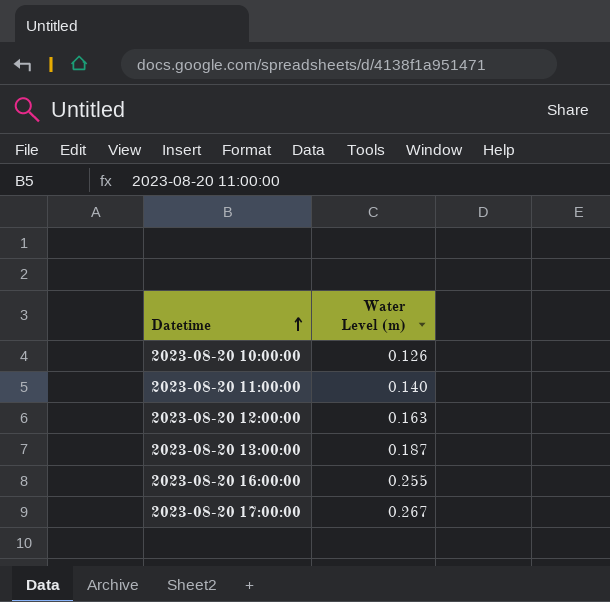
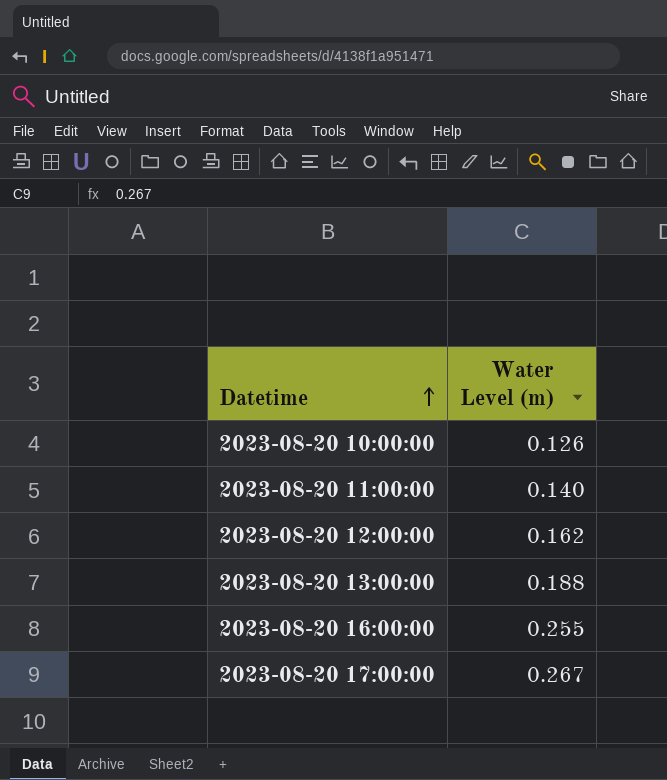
2023-08-20 12:00:00 | Water Level (m): 0.163 -> 0.162
2023-08-20 13:00:00 | Water Level (m): 0.187 -> 0.188

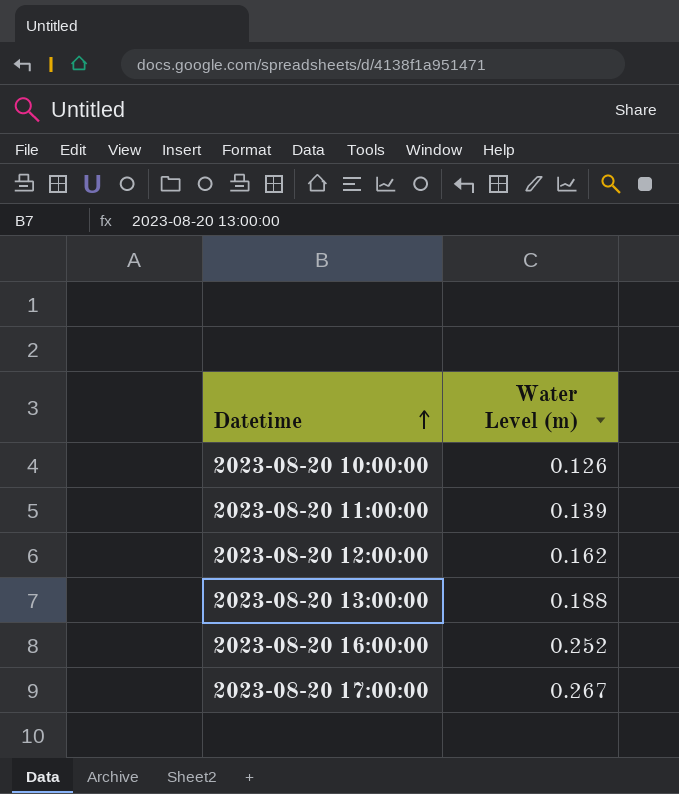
2023-08-20 11:00:00 | Water Level (m): 0.140 -> 0.139
2023-08-20 16:00:00 | Water Level (m): 0.255 -> 0.252

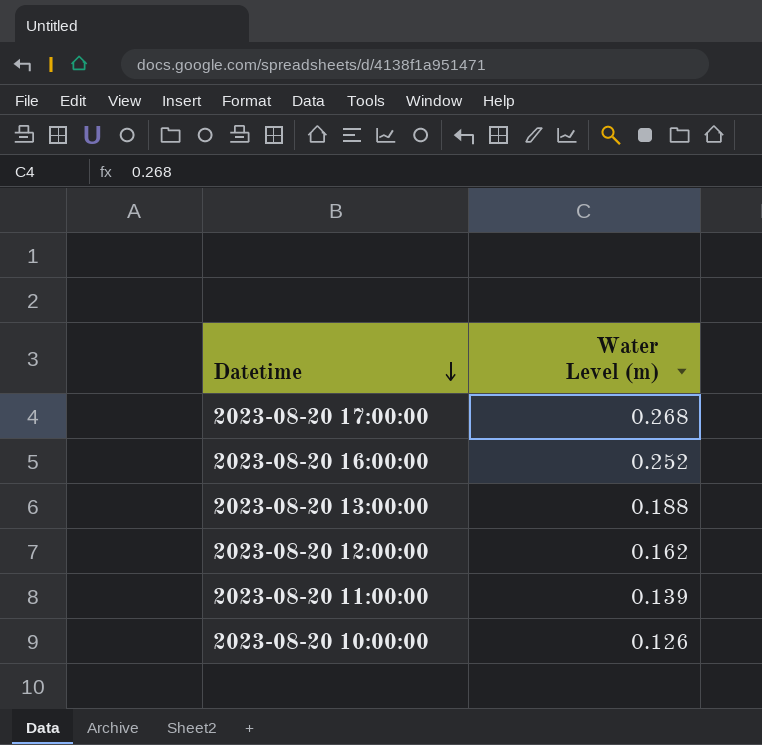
row order: Datetime ascending -> Datetime descending
2023-08-20 17:00:00 | Water Level (m): 0.267 -> 0.268

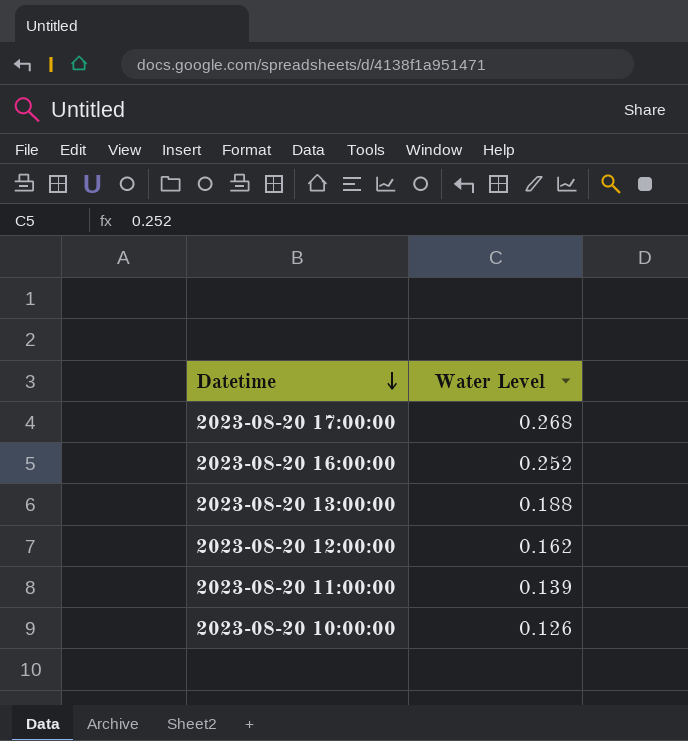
column name: Water Level (m) -> Water Level

